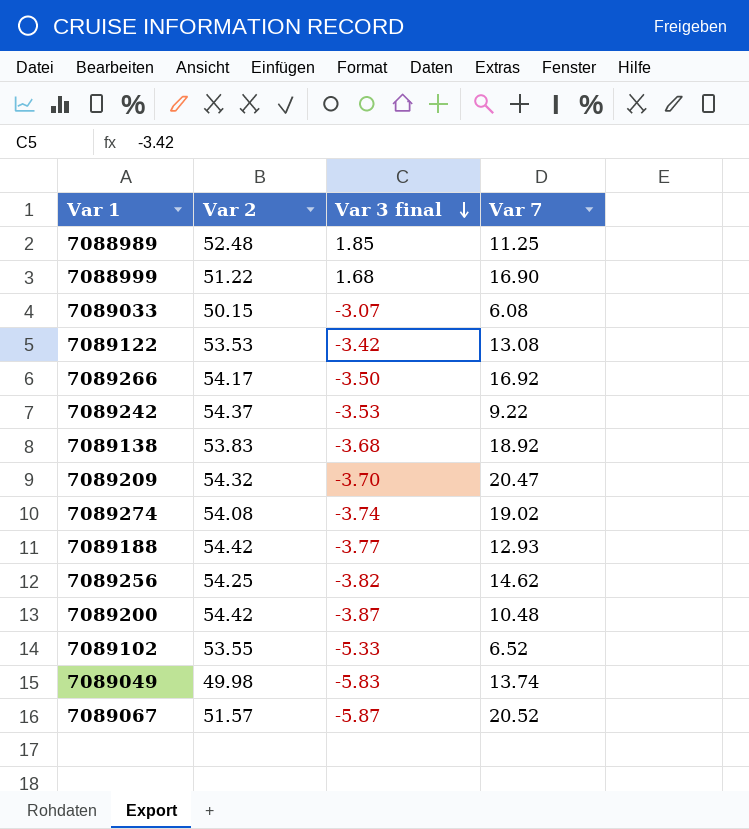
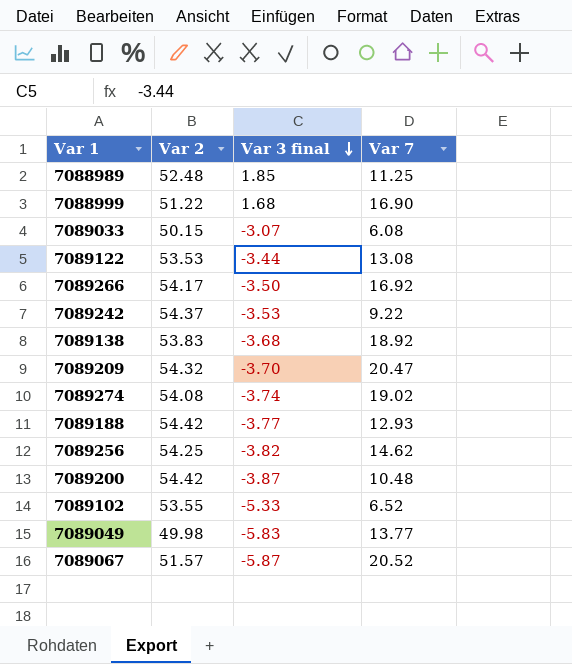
7089122 | Var 3 final: -3.42 -> -3.44
7089049 | Var 7: 13.74 -> 13.77

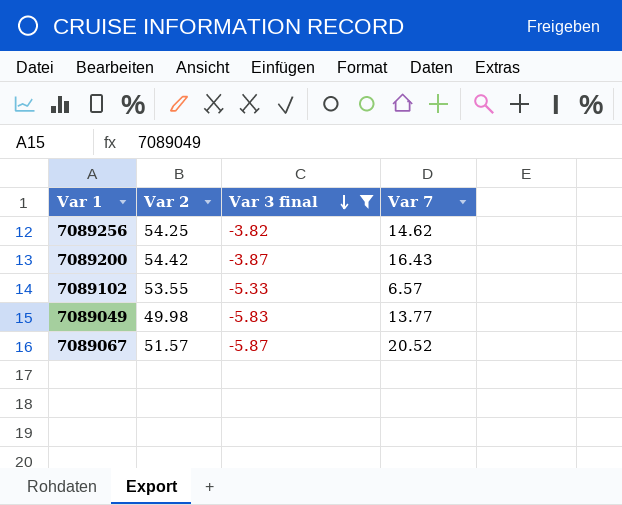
filter: none -> Var 3 final <= -3.82
7089200 | Var 7: 10.48 -> 16.43
7089102 | Var 7: 6.52 -> 6.57

